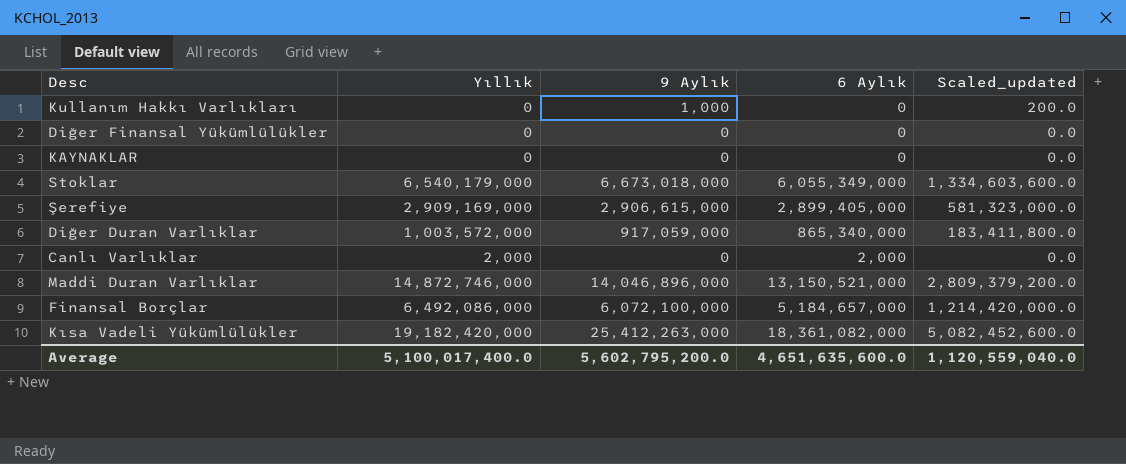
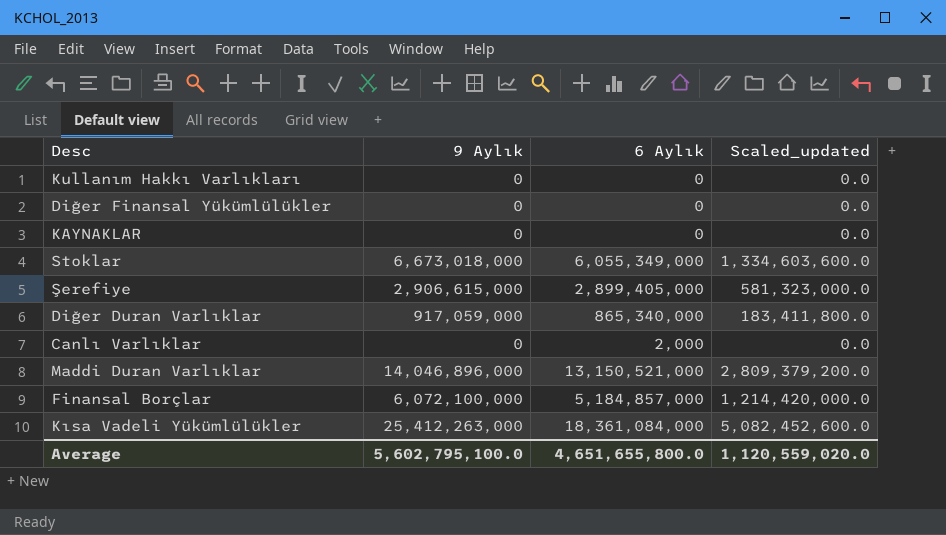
column Yıllık | position: 2 -> none
Kullanım Hakkı Varlıkları | 9 Aylık: 1,000 -> 0
Kullanım Hakkı Varlıkları | Scaled_updated: 200.0 -> 0.0
Finansal Borçlar | 6 Aylık: 5,184,657,000 -> 5,184,857,000
Kısa Vadeli Yükümlülükler | 6 Aylık: 18,361,082,000 -> 18,361,084,000
Average | 9 Aylık: 5,602,795,200.0 -> 5,602,795,100.0
Average | 6 Aylık: 4,651,635,600.0 -> 4,651,655,800.0
Average | Scaled_updated: 1,120,559,040.0 -> 1,120,559,020.0

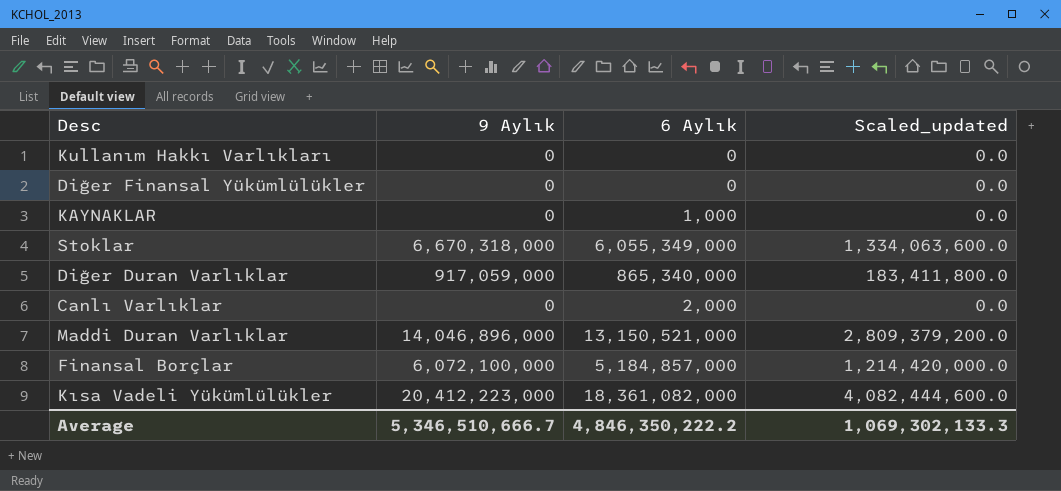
row Şerefiye: 2,906,615,000 | 2,899,405,000 | 581,323,000.0 -> none
KAYNAKLAR | 6 Aylık: 0 -> 1,000
Stoklar | 9 Aylık: 6,673,018,000 -> 6,670,318,000
Stoklar | Scaled_updated: 1,334,603,600.0 -> 1,334,063,600.0
Kısa Vadeli Yükümlülükler | 9 Aylık: 25,412,263,000 -> 20,412,223,000
Kısa Vadeli Yükümlülükler | 6 Aylık: 18,361,084,000 -> 18,361,082,000
Kısa Vadeli Yükümlülükler | Scaled_updated: 5,082,452,600.0 -> 4,082,444,600.0
Average | 9 Aylık: 5,602,795,100.0 -> 5,346,510,666.7
Average | 6 Aylık: 4,651,655,800.0 -> 4,846,350,222.2
Average | Scaled_updated: 1,120,559,020.0 -> 1,069,302,133.3

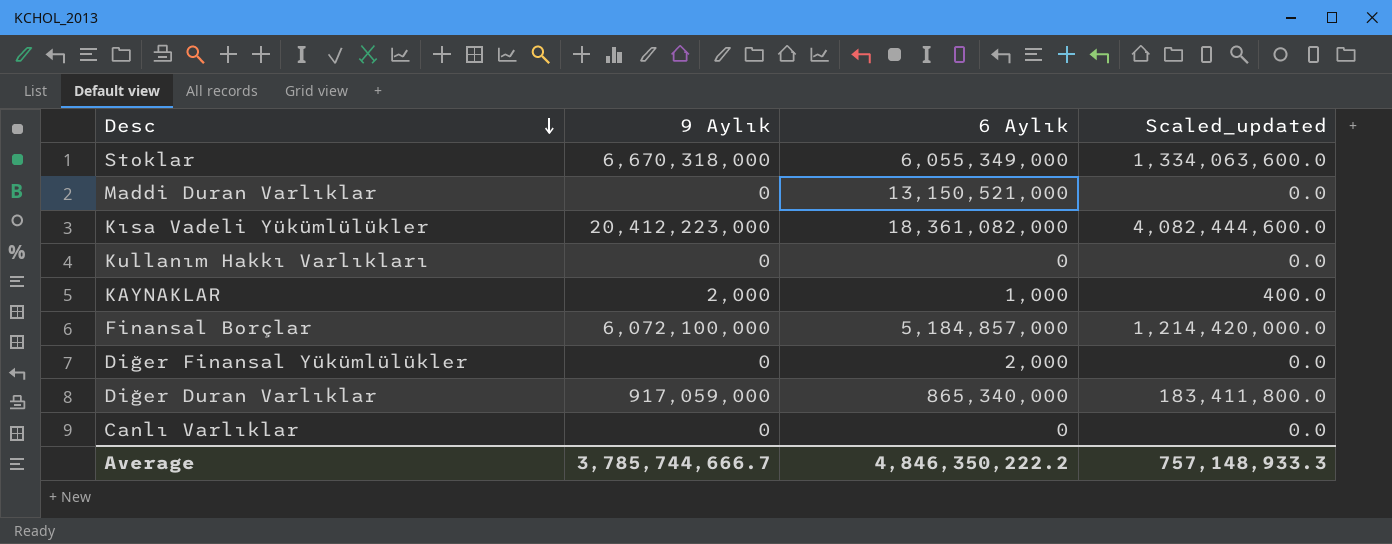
row order: none -> Desc descending
Maddi Duran Varlıklar | 9 Aylık: 14,046,896,000 -> 0
Maddi Duran Varlıklar | Scaled_updated: 2,809,379,200.0 -> 0.0
KAYNAKLAR | 9 Aylık: 0 -> 2,000
KAYNAKLAR | Scaled_updated: 0.0 -> 400.0
Diğer Finansal Yükümlülükler | 6 Aylık: 0 -> 2,000
Canlı Varlıklar | 6 Aylık: 2,000 -> 0
Average | 9 Aylık: 5,346,510,666.7 -> 3,785,744,666.7
Average | Scaled_updated: 1,069,302,133.3 -> 757,148,933.3

